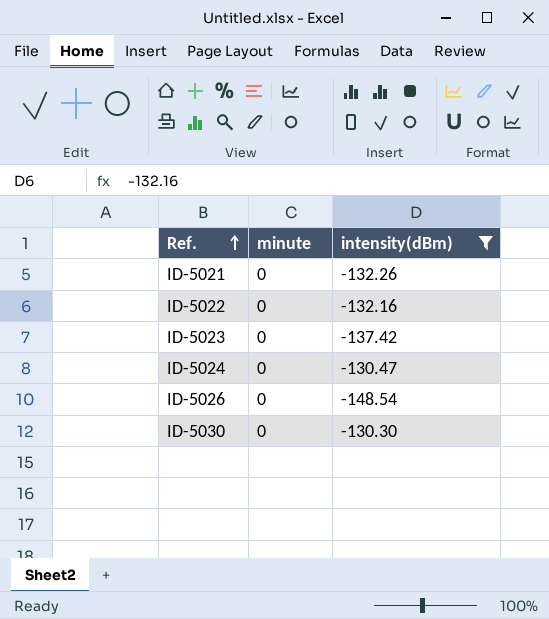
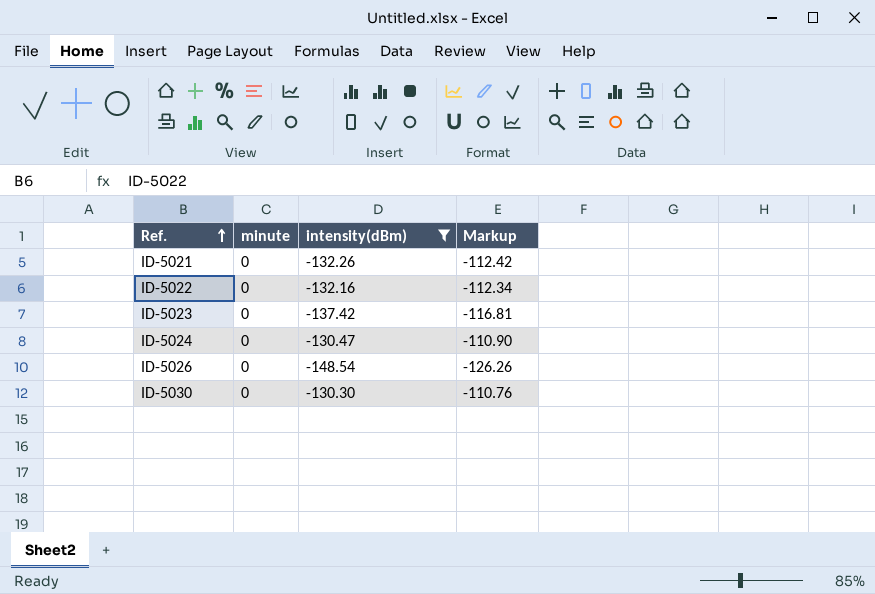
column Markup | formula: none -> [intensity(dBm)] * 0.85

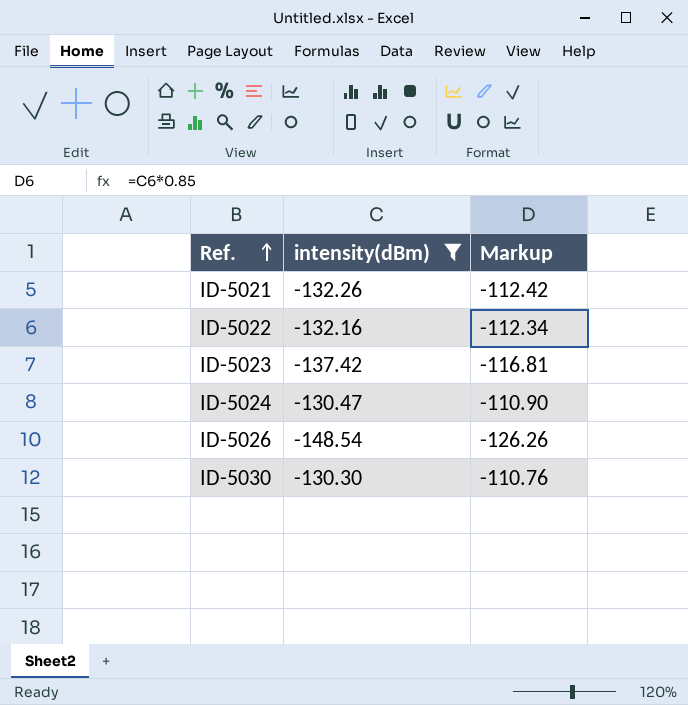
column minute | position: 2 -> none

